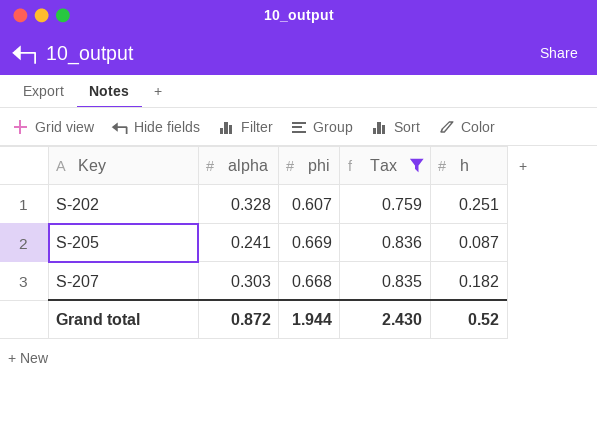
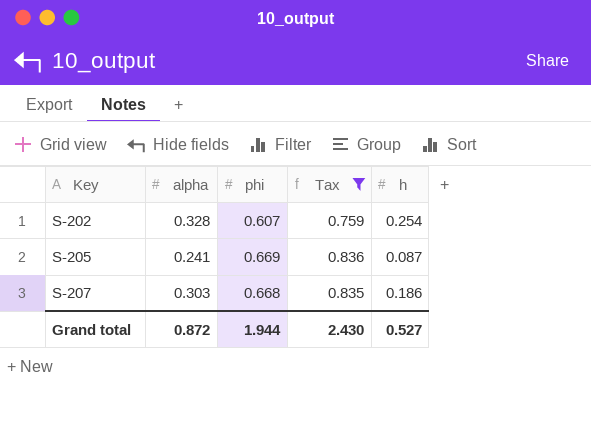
S-202 | h: 0.251 -> 0.254
S-207 | h: 0.182 -> 0.186
Grand total | h: 0.52 -> 0.527

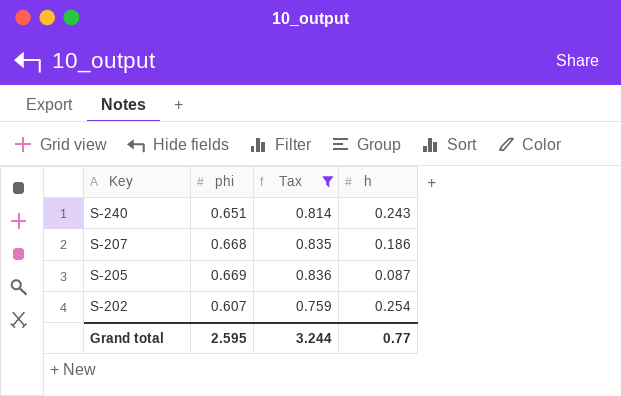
row order: Key ascending -> Key descending
column alpha | position: 2 -> none
row S-240: none -> 0.651 | 0.814 | 0.243
Grand total | phi: 1.944 -> 2.595
Grand total | Tax: 2.430 -> 3.244
Grand total | h: 0.527 -> 0.77

